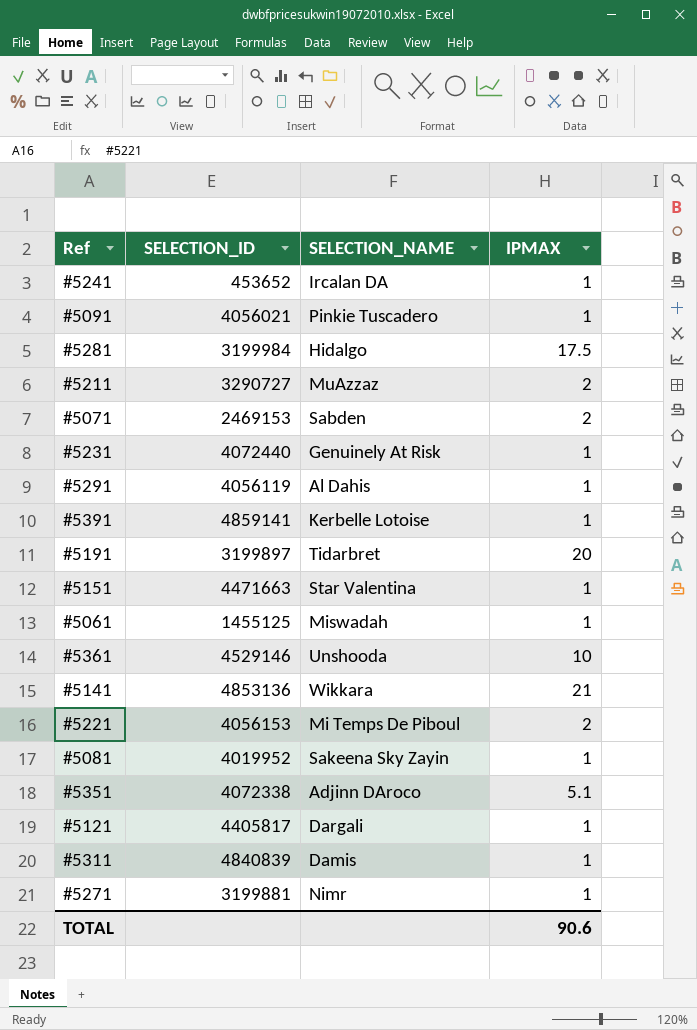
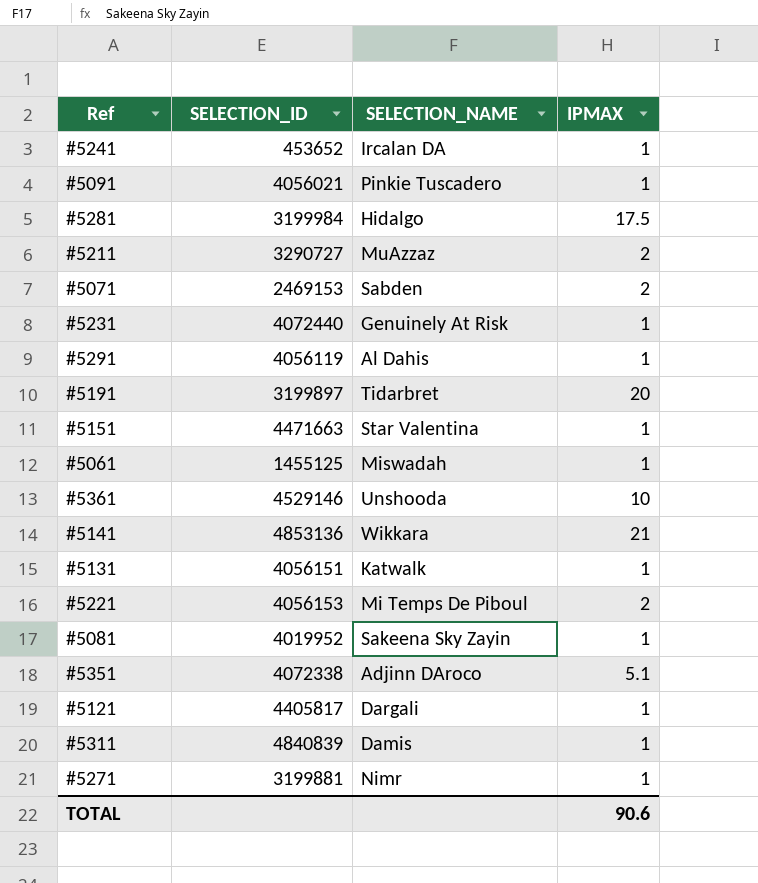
row #5391: 4859141 | Kerbelle Lotoise | 1 -> none
row #5131: none -> 4056151 | Katwalk | 1

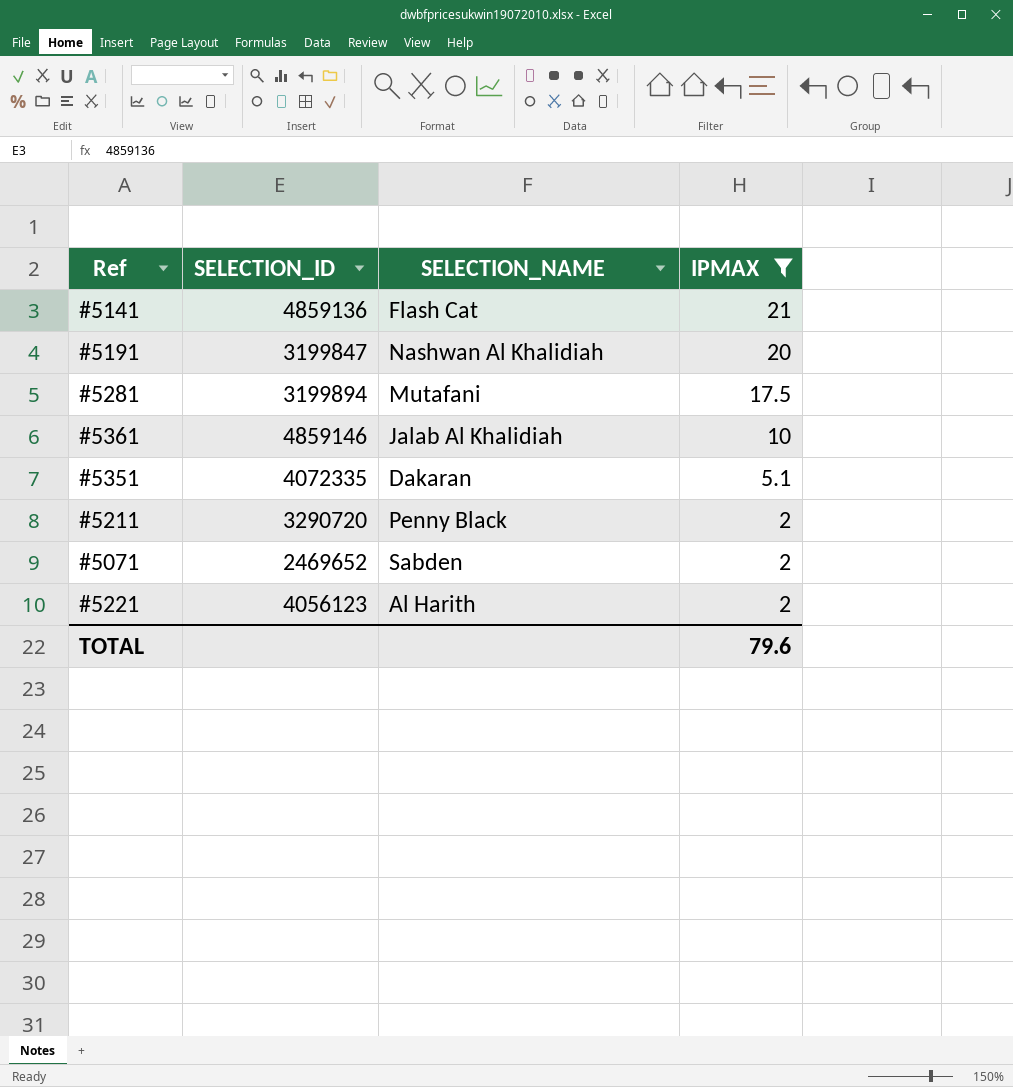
filter: none -> IPMAX != 1
row order: none -> IPMAX descending
#5141 | SELECTION_ID: 4853136 -> 4859136
#5141 | SELECTION_NAME: Wikkara -> Flash Cat
#5191 | SELECTION_ID: 3199897 -> 3199847
#5191 | SELECTION_NAME: Tidarbret -> Nashwan Al Khalidiah
#5281 | SELECTION_ID: 3199984 -> 3199894
#5281 | SELECTION_NAME: Hidalgo -> Mutafani
#5361 | SELECTION_ID: 4529146 -> 4859146
#5361 | SELECTION_NAME: Unshooda -> Jalab Al Khalidiah
#5351 | SELECTION_ID: 4072338 -> 4072335
#5351 | SELECTION_NAME: Adjinn DAroco -> Dakaran
#5211 | SELECTION_ID: 3290727 -> 3290720
#5211 | SELECTION_NAME: MuAzzaz -> Penny Black
#5071 | SELECTION_ID: 2469153 -> 2469652
#5221 | SELECTION_ID: 4056153 -> 4056123
#5221 | SELECTION_NAME: Mi Temps De Piboul -> Al Harith
TOTAL | IPMAX: 90.6 -> 79.6

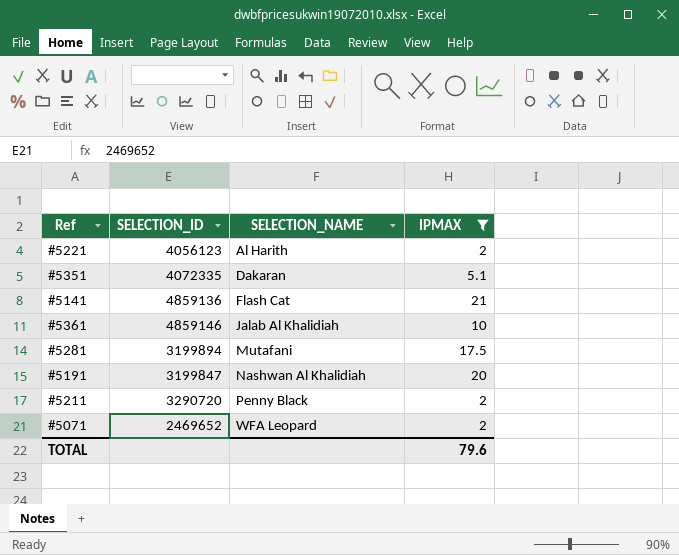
row order: IPMAX descending -> SELECTION_NAME ascending
#5071 | SELECTION_NAME: Sabden -> WFA Leopard

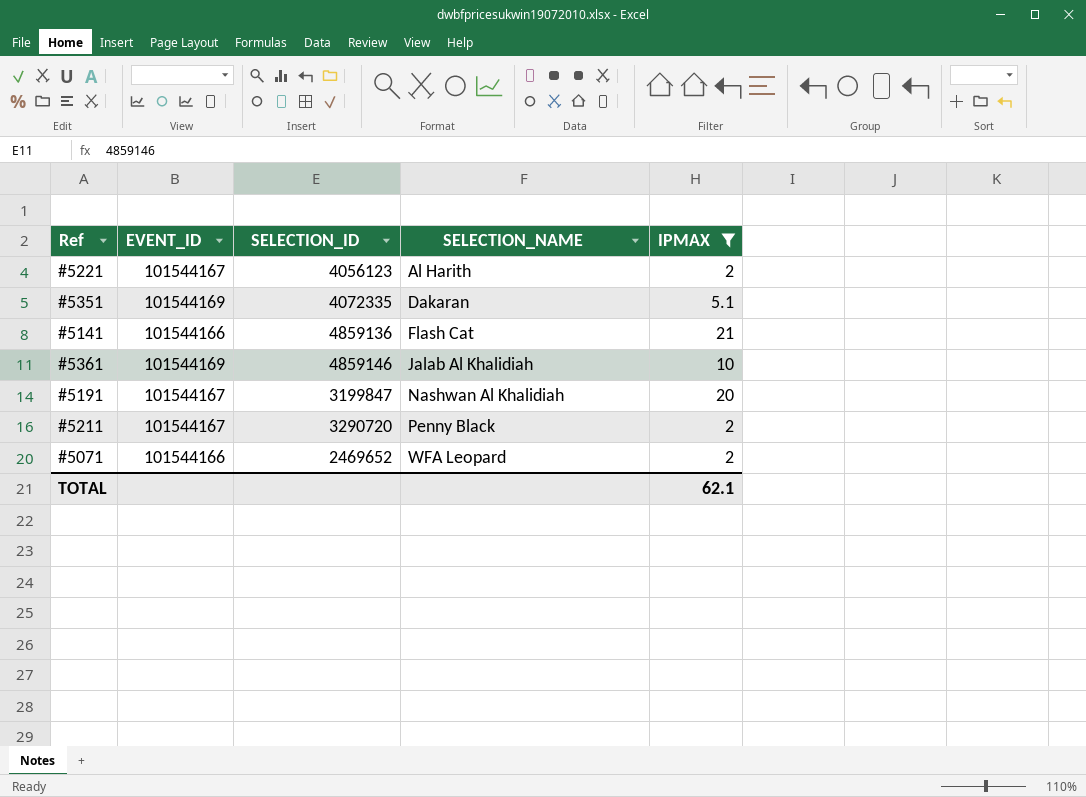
column EVENT_ID | position: none -> 2
row #5281: 3199894 | Mutafani | 17.5 -> none
TOTAL | IPMAX: 79.6 -> 62.1

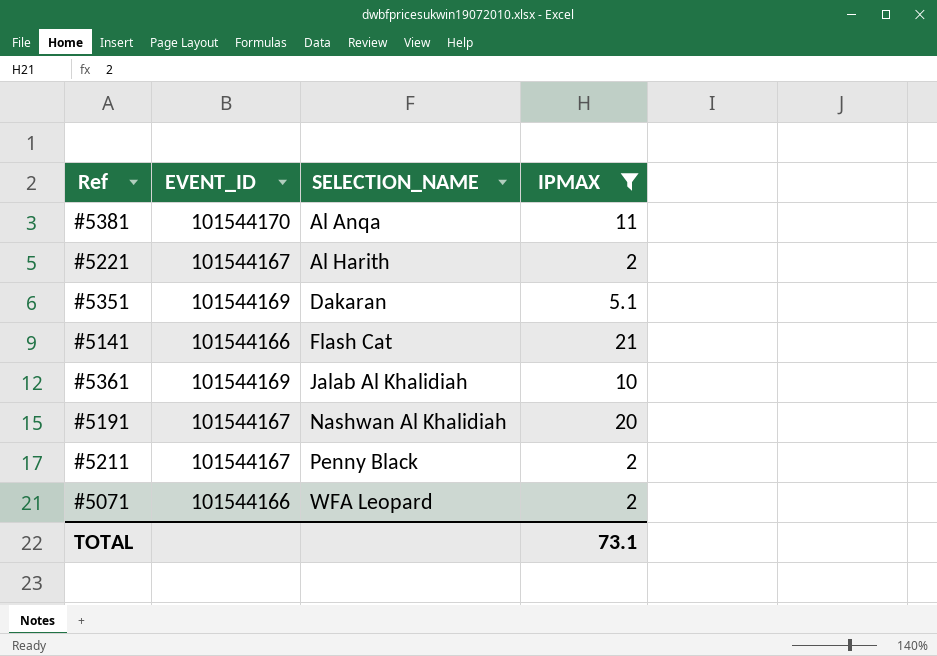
column SELECTION_ID | position: 3 -> none
row #5381: none -> 101544170 | Al Anqa | 11
TOTAL | IPMAX: 62.1 -> 73.1

